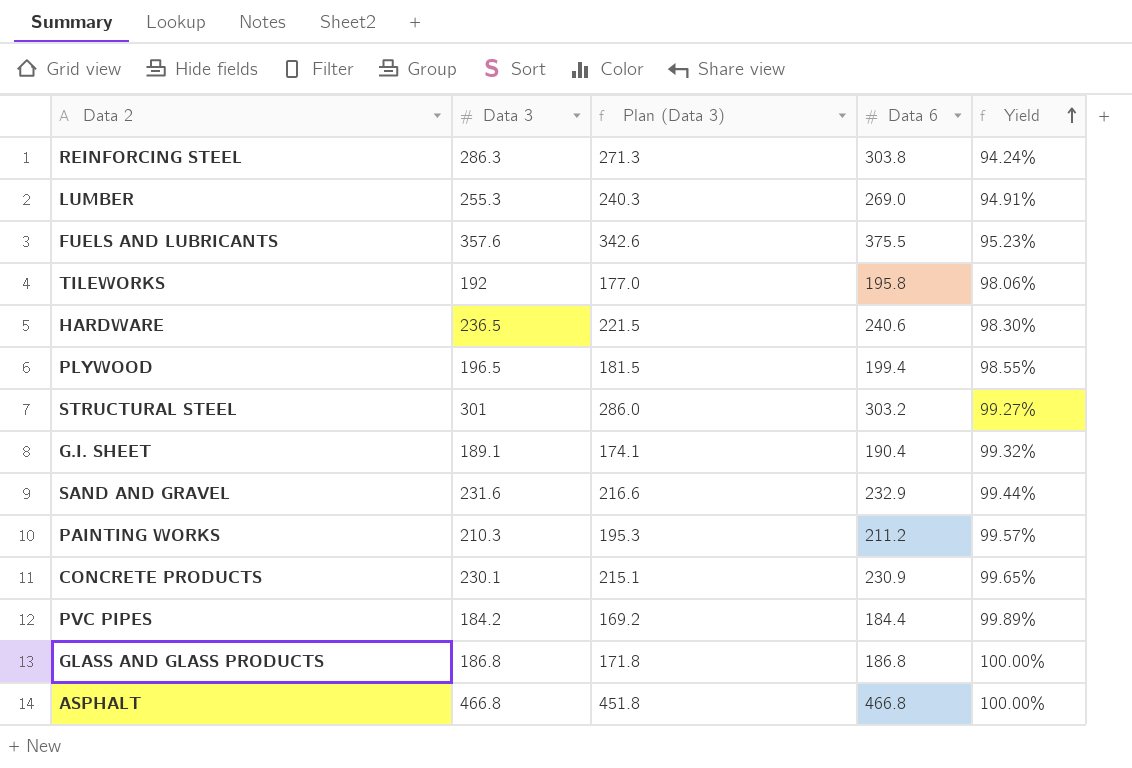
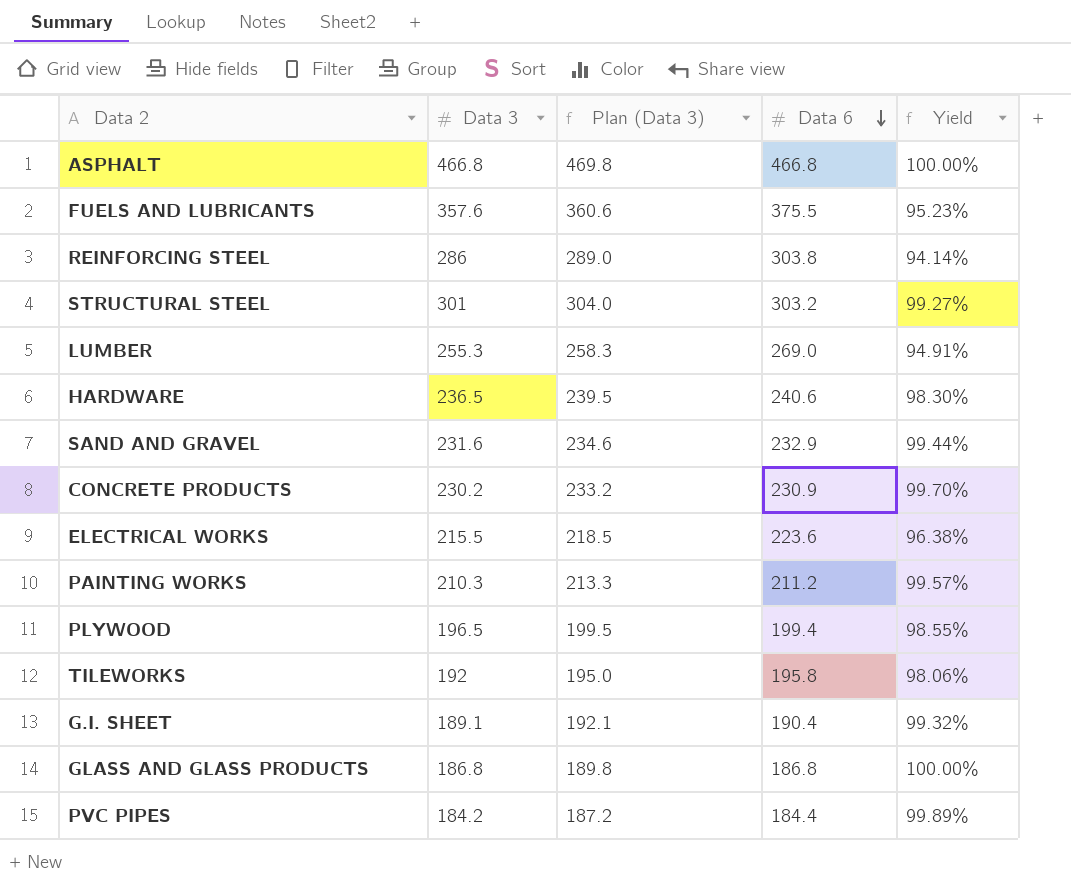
row order: Yield ascending -> Data 6 descending
column Plan (Data 3) | formula: [Data 3] - 15 -> [Data 3] + 3
REINFORCING STEEL | Data 3: 286.3 -> 286
REINFORCING STEEL | Yield: 94.24% -> 94.14%
CONCRETE PRODUCTS | Data 3: 230.1 -> 230.2
CONCRETE PRODUCTS | Yield: 99.65% -> 99.70%
row ELECTRICAL WORKS: none -> 215.5 | 218.5 | 223.6 | 96.38%

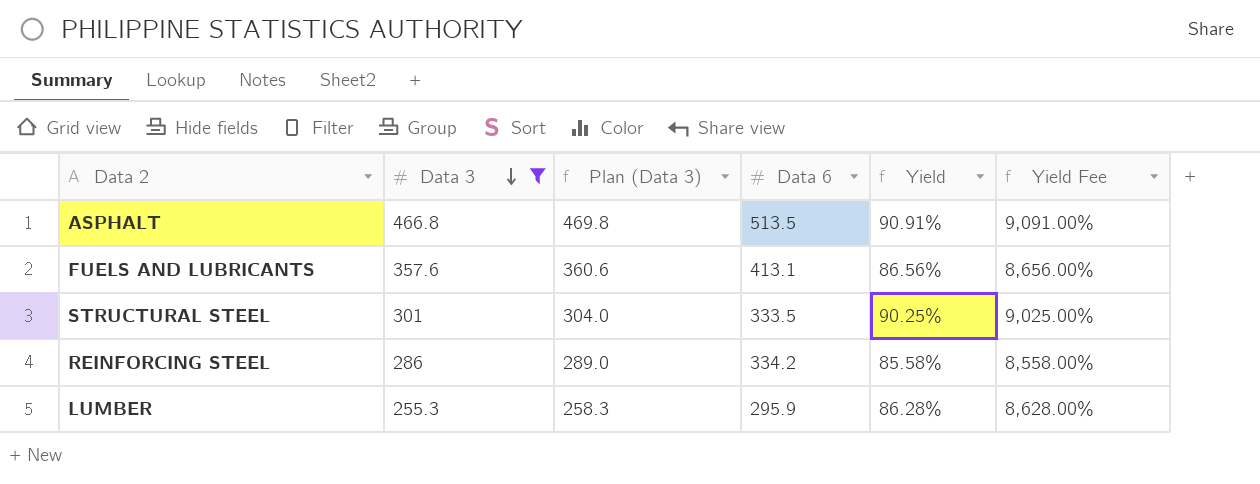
filter: none -> Data 3 >= 255.3
row order: Data 6 descending -> Data 3 descending
column Yield Fee | formula: none -> [Yield] * 100
ASPHALT | Data 6: 466.8 -> 513.5
ASPHALT | Yield: 100.00% -> 90.91%
FUELS AND LUBRICANTS | Data 6: 375.5 -> 413.1
FUELS AND LUBRICANTS | Yield: 95.23% -> 86.56%
STRUCTURAL STEEL | Data 6: 303.2 -> 333.5
STRUCTURAL STEEL | Yield: 99.27% -> 90.25%
REINFORCING STEEL | Data 6: 303.8 -> 334.2
REINFORCING STEEL | Yield: 94.14% -> 85.58%
LUMBER | Data 6: 269.0 -> 295.9
LUMBER | Yield: 94.91% -> 86.28%

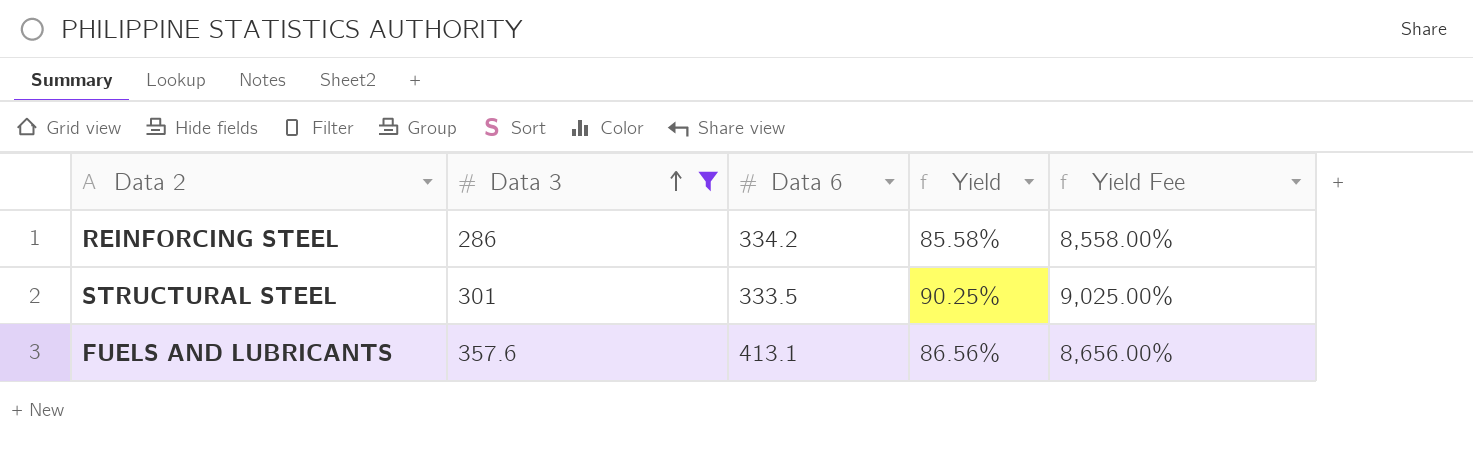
row order: Data 3 descending -> Data 3 ascending
column Plan (Data 3) | formula: [Data 3] + 3 -> none
row ASPHALT: 466.8 | 469.8 | 513.5 | 90.91% | 9,091.00% -> none
row LUMBER: 255.3 | 258.3 | 295.9 | 86.28% | 8,628.00% -> none

